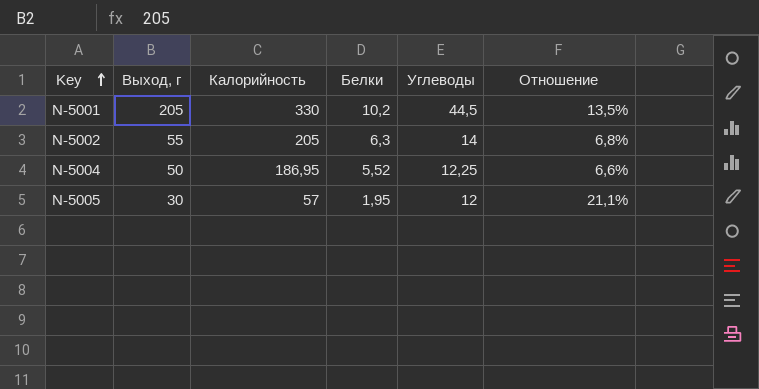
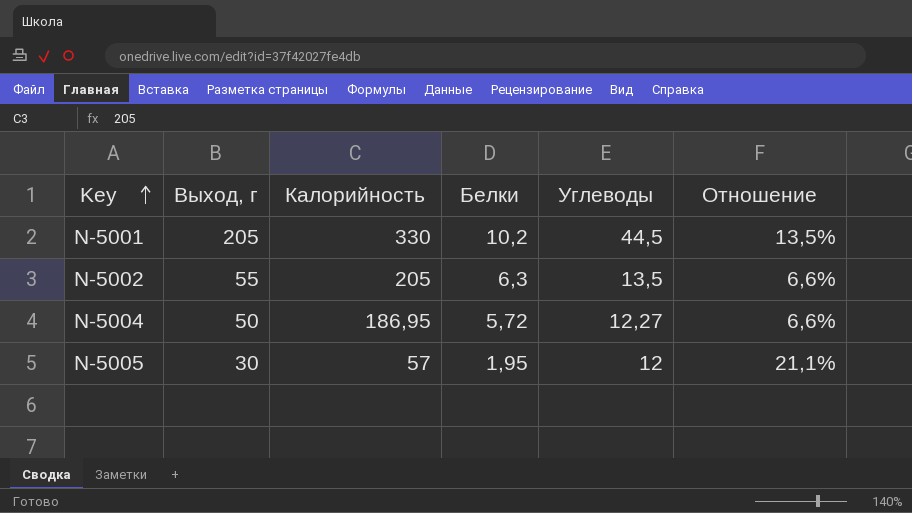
N-5002 | Углеводы: 14 -> 13,5
N-5002 | Отношение: 6,8% -> 6,6%
N-5004 | Белки: 5,52 -> 5,72
N-5004 | Углеводы: 12,25 -> 12,27

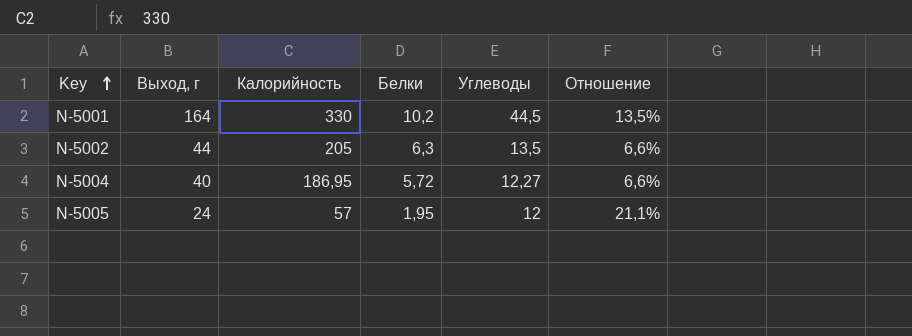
N-5001 | Выход, г: 205 -> 164
N-5002 | Выход, г: 55 -> 44
N-5004 | Выход, г: 50 -> 40
N-5005 | Выход, г: 30 -> 24

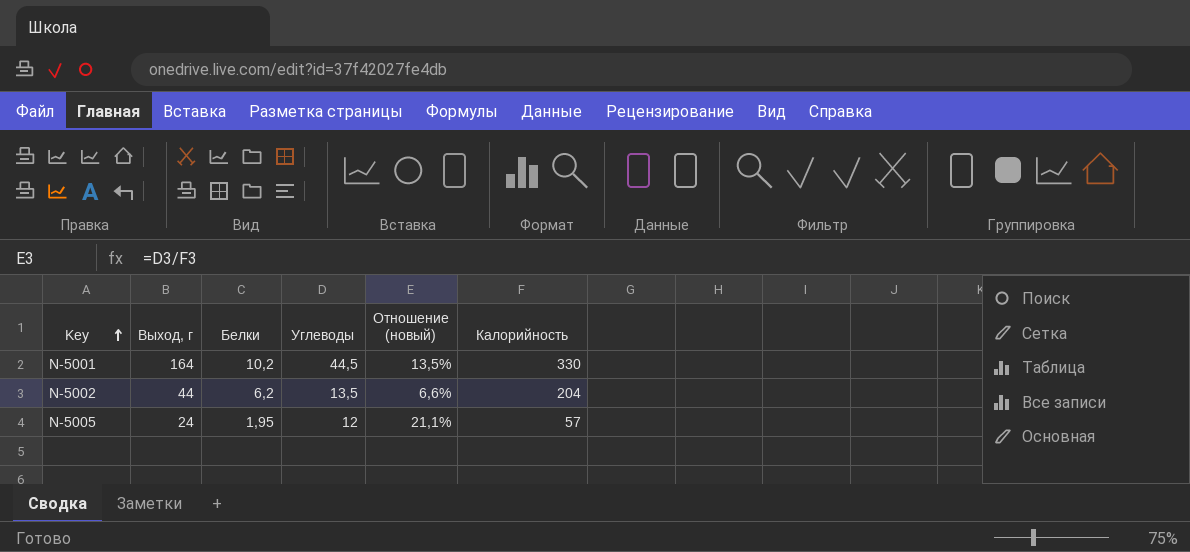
column name: Отношение -> Отношение (новый)
column Калорийность | position: 3 -> 6
row N-5004: 40 | 186,95 | 5,72 | 12,27 | 6,6% -> none
N-5002 | Белки: 6,3 -> 6,2
N-5002 | Калорийность: 205 -> 204

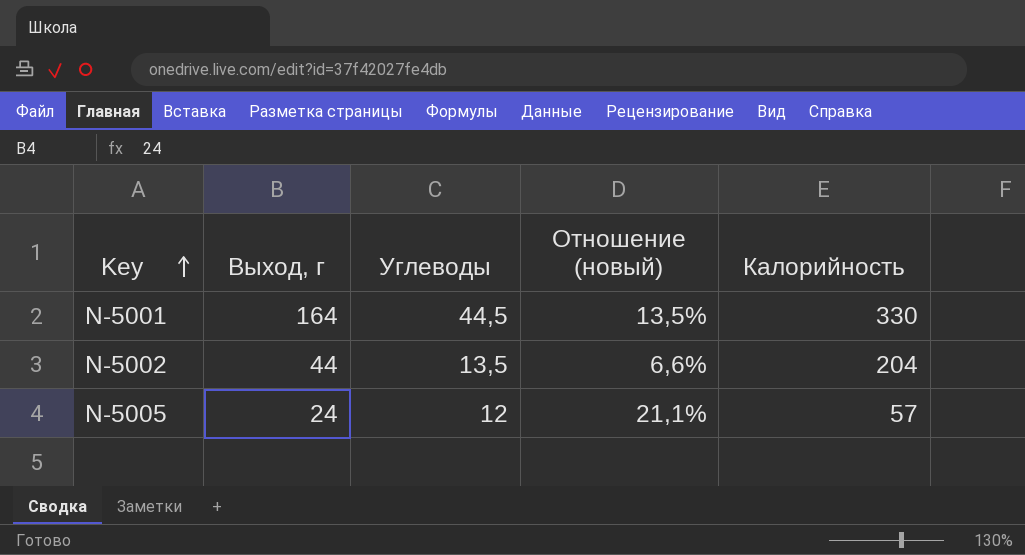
column Белки | position: 3 -> none

